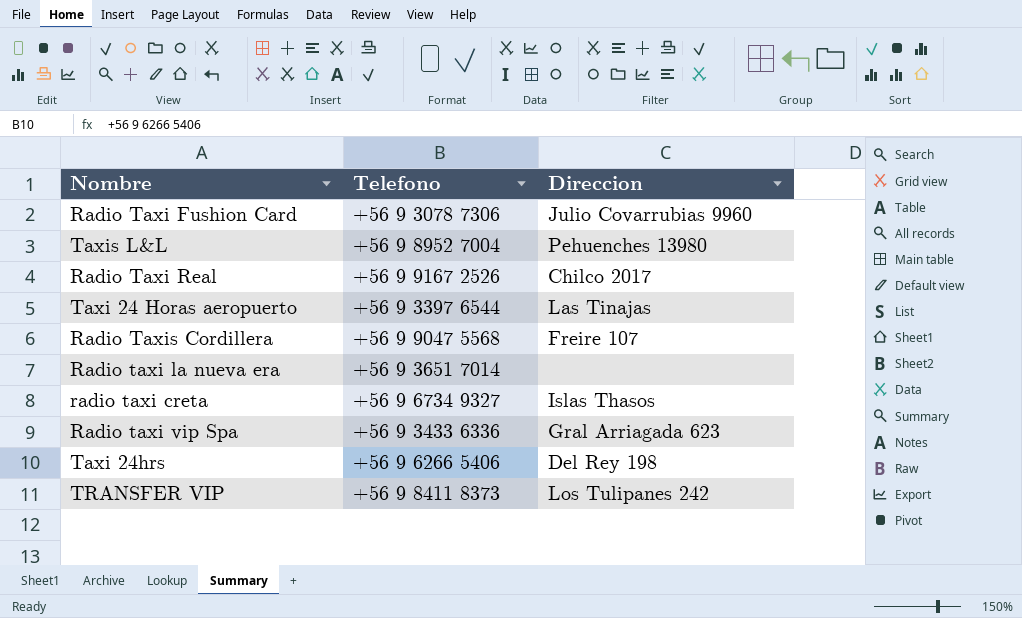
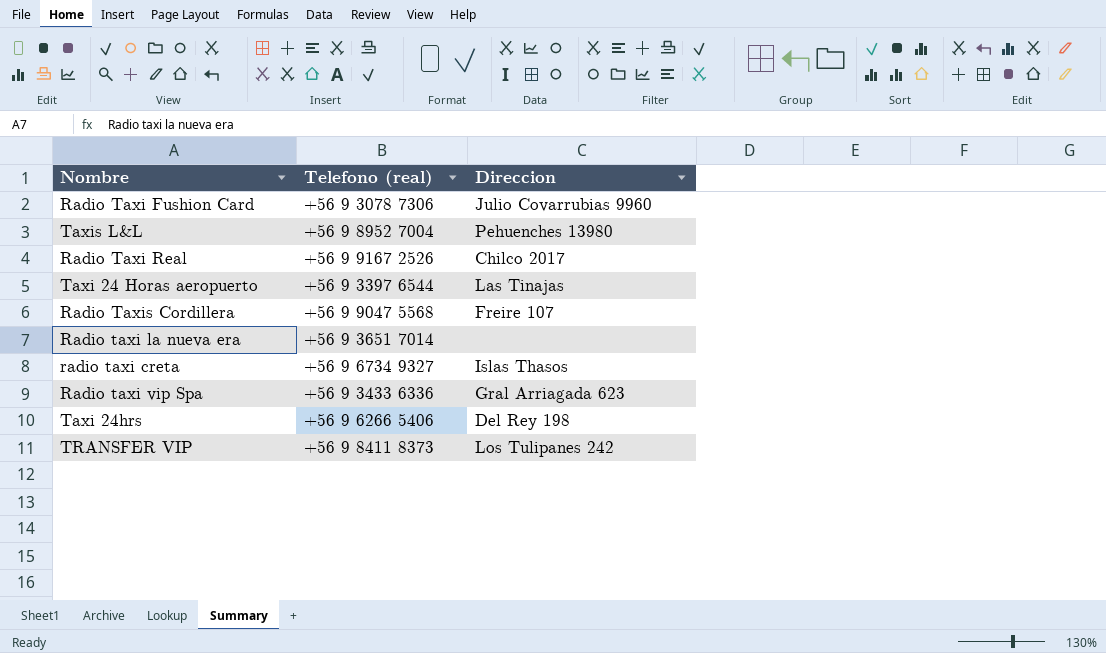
column name: Telefono -> Telefono (real)

